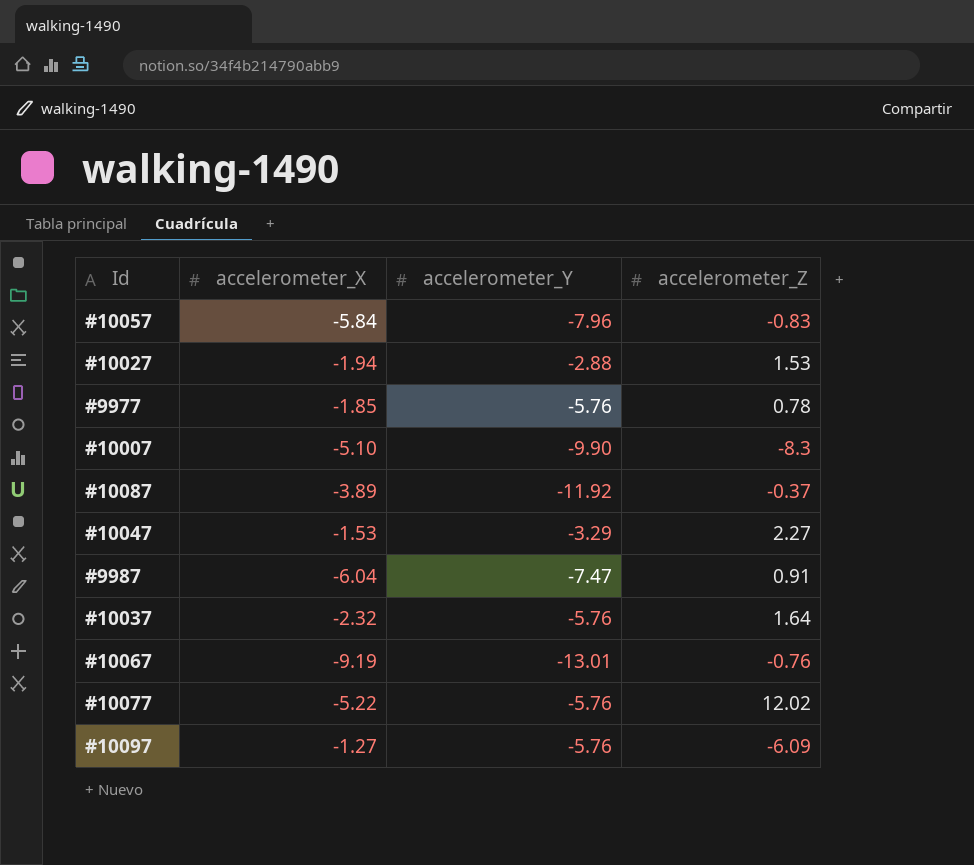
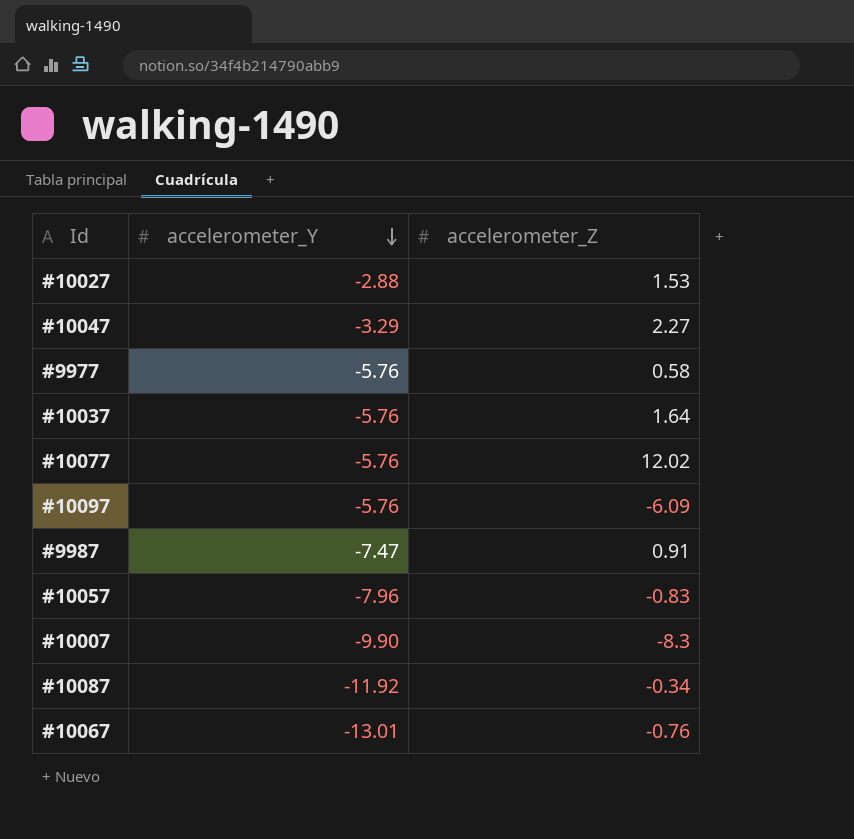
row order: none -> accelerometer_Y descending
column accelerometer_X | position: 2 -> none
#9977 | accelerometer_Z: 0.78 -> 0.58
#10087 | accelerometer_Z: -0.37 -> -0.34

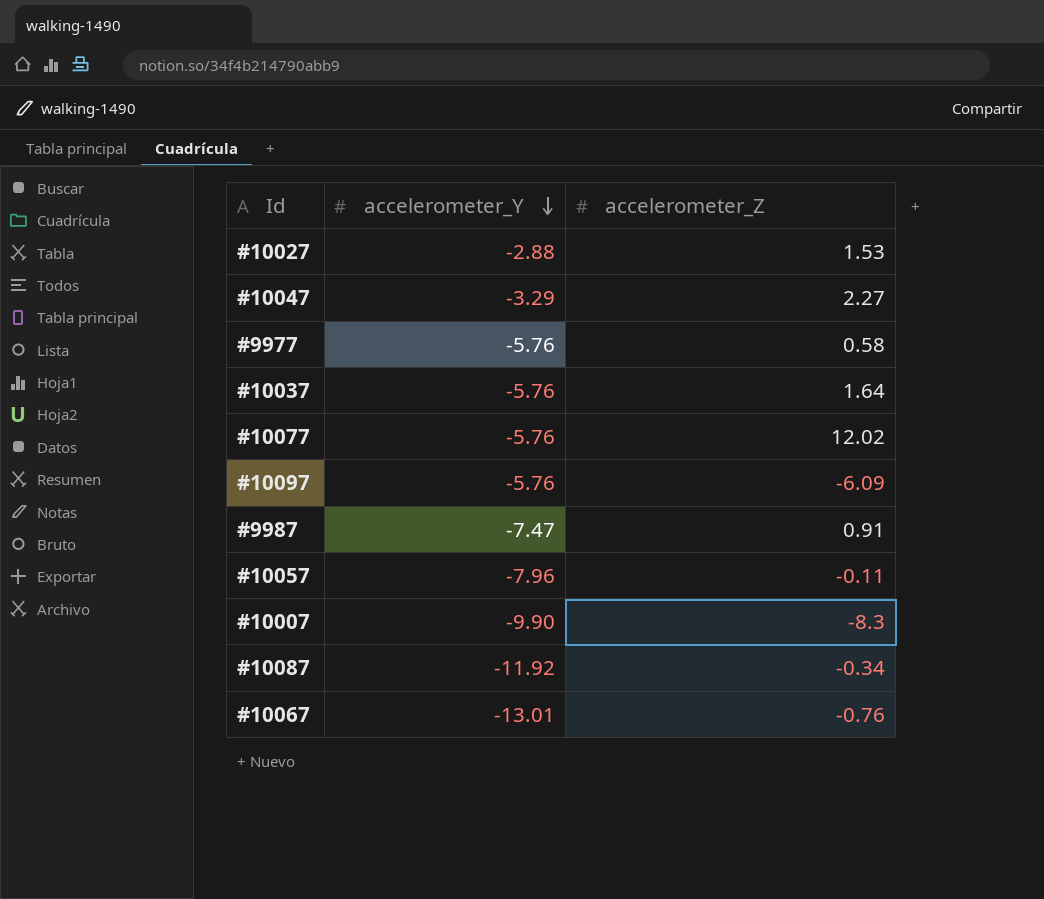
#10057 | accelerometer_Z: -0.83 -> -0.11

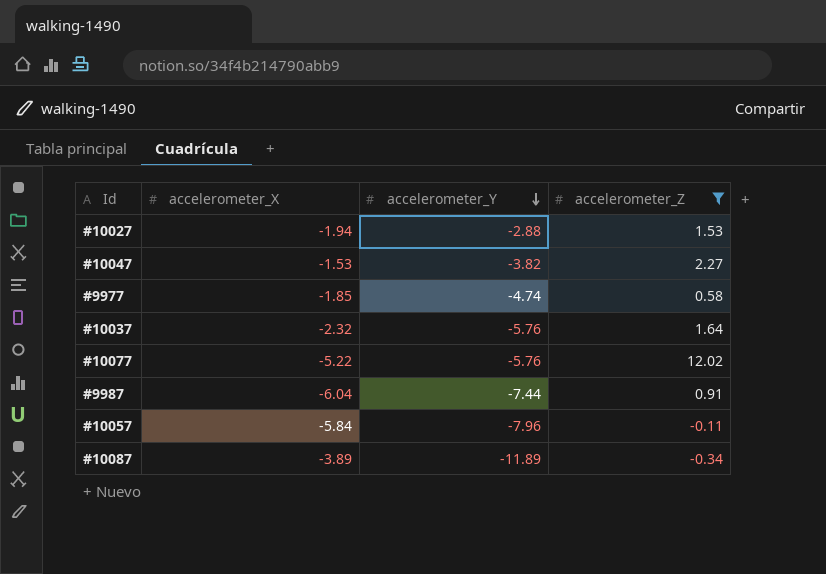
filter: none -> accelerometer_Z >= -0.34
column accelerometer_X | position: none -> 2
#10047 | accelerometer_Y: -3.29 -> -3.82
#9977 | accelerometer_Y: -5.76 -> -4.74
#9987 | accelerometer_Y: -7.47 -> -7.44
#10087 | accelerometer_Y: -11.92 -> -11.89

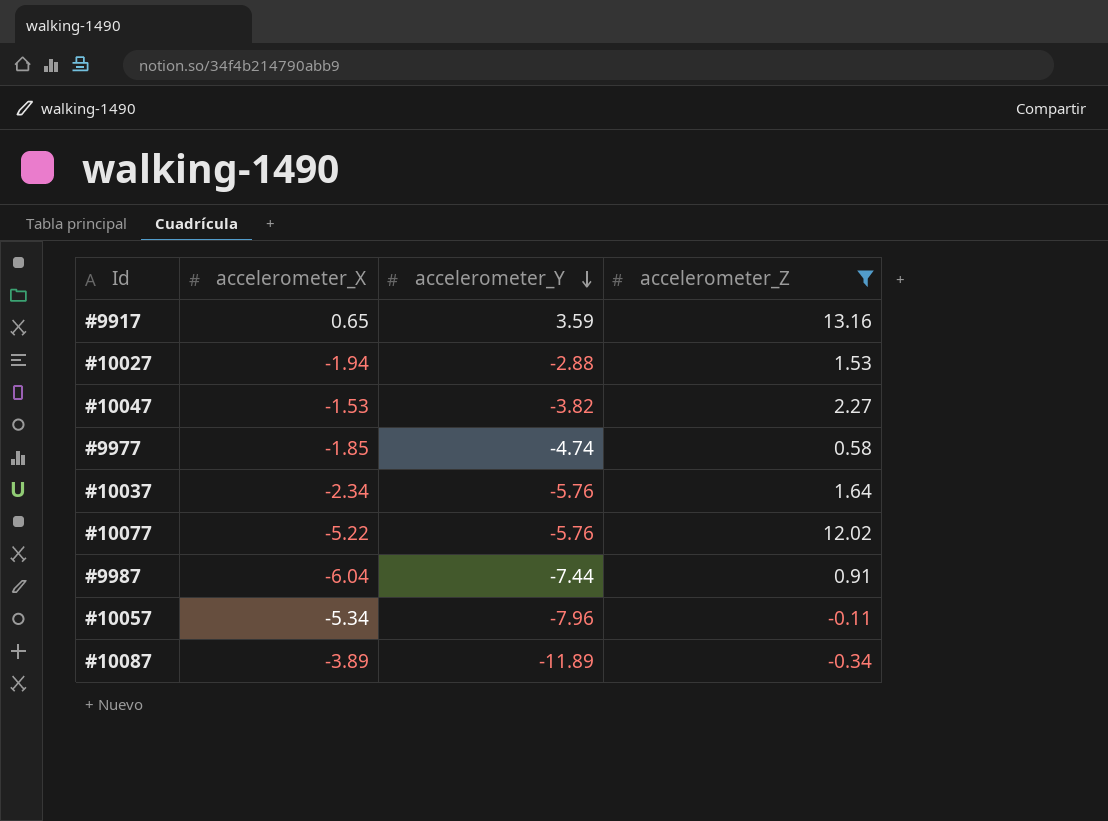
row #9917: none -> 0.65 | 3.59 | 13.16
#10037 | accelerometer_X: -2.32 -> -2.34
#10057 | accelerometer_X: -5.84 -> -5.34

